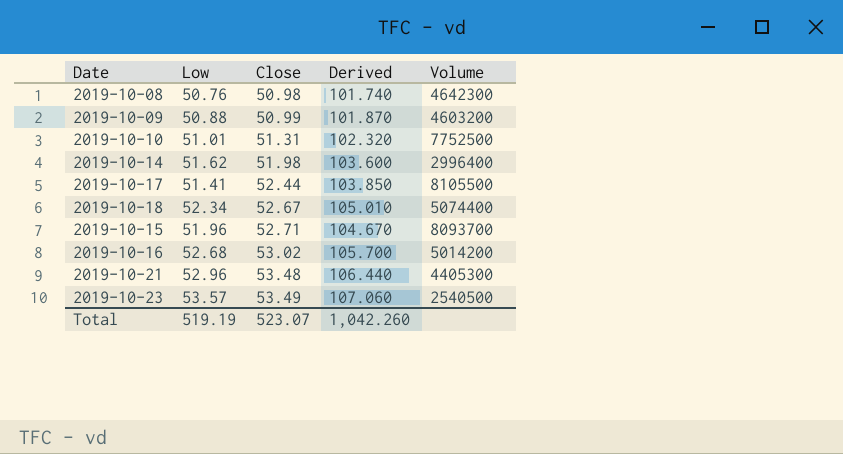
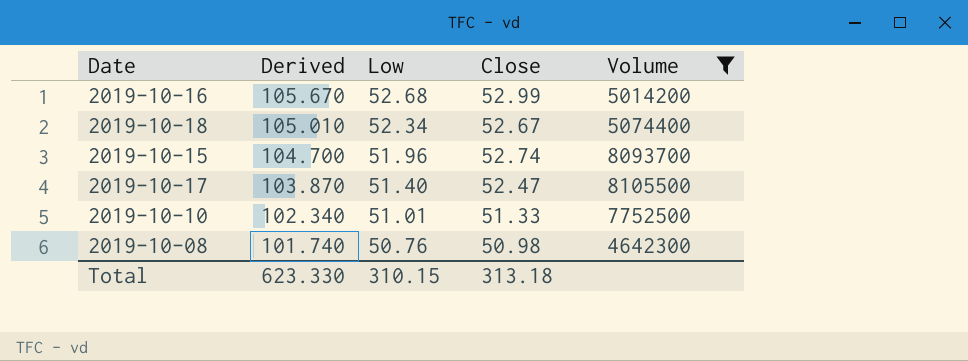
filter: none -> Volume >= 4642300
row order: Close ascending -> Derived descending
column Derived | position: 4 -> 2
2019-10-16 | Derived: 105.700 -> 105.670
2019-10-16 | Close: 53.02 -> 52.99
2019-10-15 | Derived: 104.670 -> 104.700
2019-10-15 | Close: 52.71 -> 52.74
2019-10-17 | Derived: 103.850 -> 103.870
2019-10-17 | Low: 51.41 -> 51.40
2019-10-17 | Close: 52.44 -> 52.47
2019-10-10 | Derived: 102.320 -> 102.340
2019-10-10 | Close: 51.31 -> 51.33
Total | Derived: 1,042.260 -> 623.330
Total | Low: 519.19 -> 310.15
Total | Close: 523.07 -> 313.18

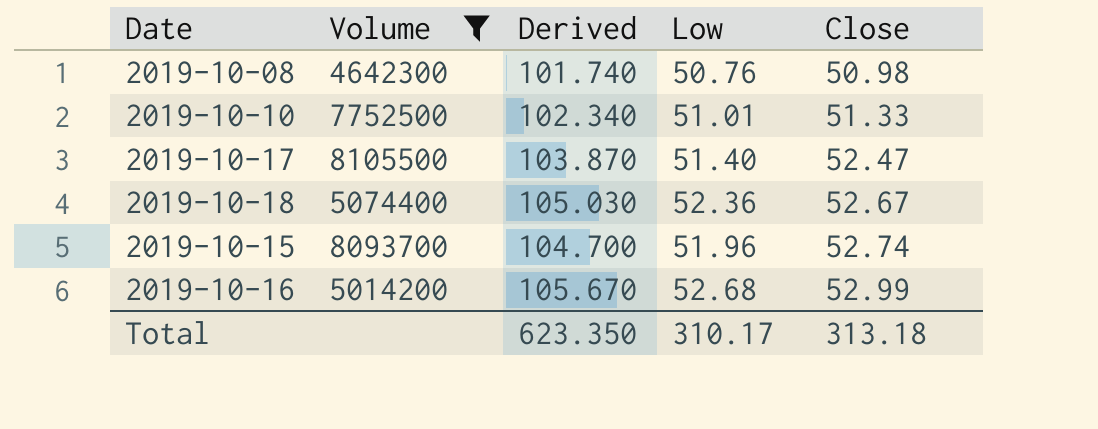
row order: Derived descending -> Close ascending
column Volume | position: 5 -> 2
2019-10-18 | Derived: 105.010 -> 105.030
2019-10-18 | Low: 52.34 -> 52.36
Total | Derived: 623.330 -> 623.350
Total | Low: 310.15 -> 310.17

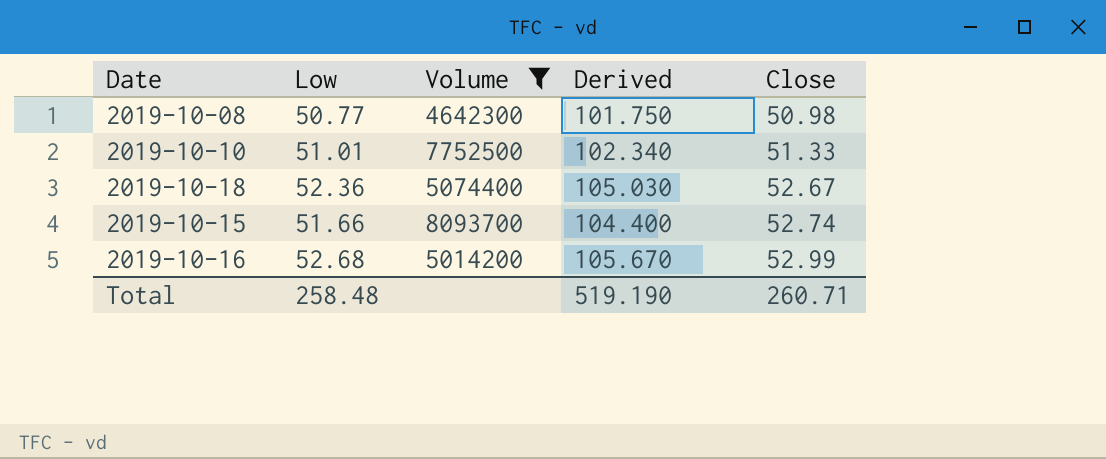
column Low | position: 4 -> 2
row 2019-10-17: 8105500 | 103.870 | 51.40 | 52.47 -> none
2019-10-08 | Low: 50.76 -> 50.77
2019-10-08 | Derived: 101.740 -> 101.750
2019-10-15 | Low: 51.96 -> 51.66
2019-10-15 | Derived: 104.700 -> 104.400
Total | Low: 310.17 -> 258.48
Total | Derived: 623.350 -> 519.190
Total | Close: 313.18 -> 260.71

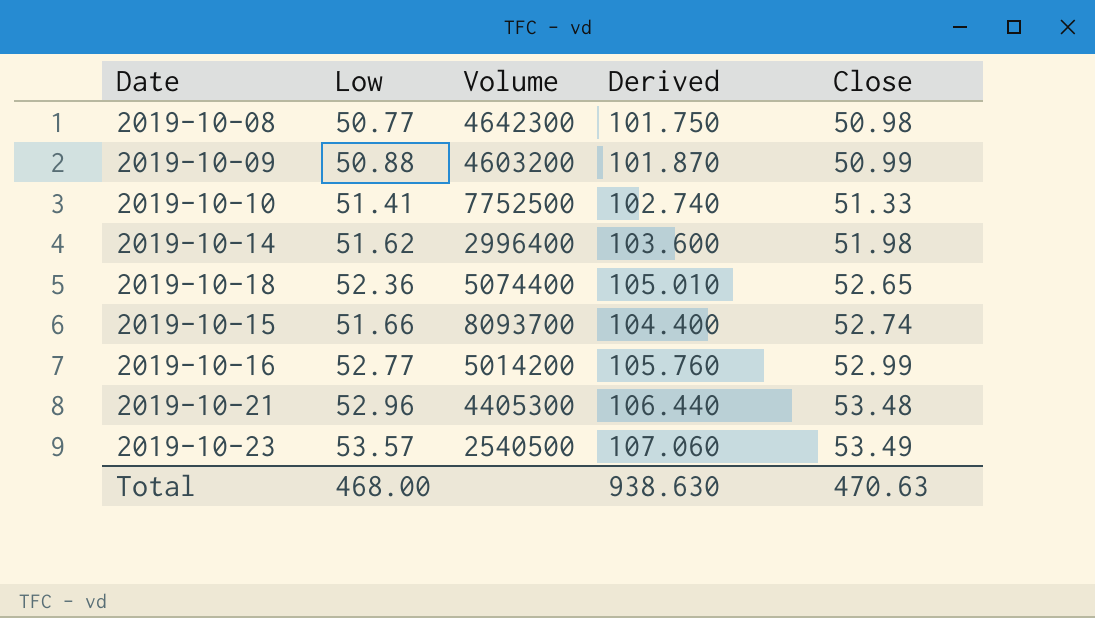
filter: Volume >= 4642300 -> none
2019-10-10 | Low: 51.01 -> 51.41
2019-10-10 | Derived: 102.340 -> 102.740
2019-10-18 | Derived: 105.030 -> 105.010
2019-10-18 | Close: 52.67 -> 52.65
2019-10-16 | Low: 52.68 -> 52.77
2019-10-16 | Derived: 105.670 -> 105.760
Total | Low: 258.48 -> 468.00
Total | Derived: 519.190 -> 938.630
Total | Close: 260.71 -> 470.63

